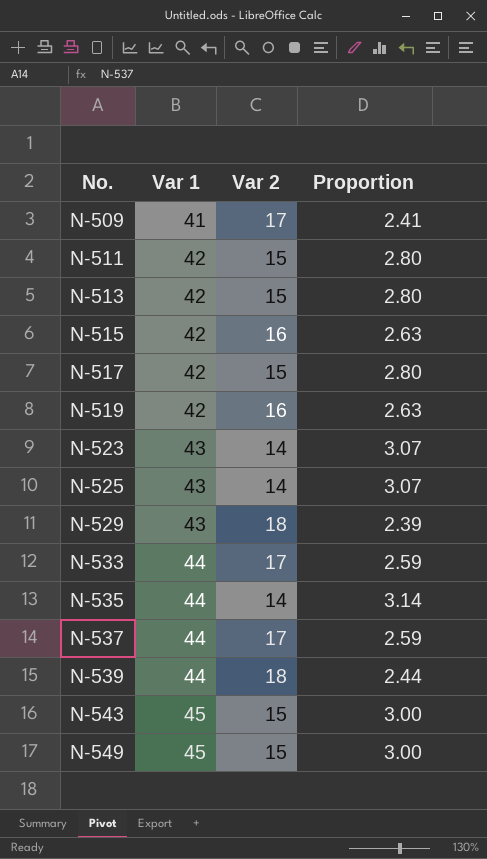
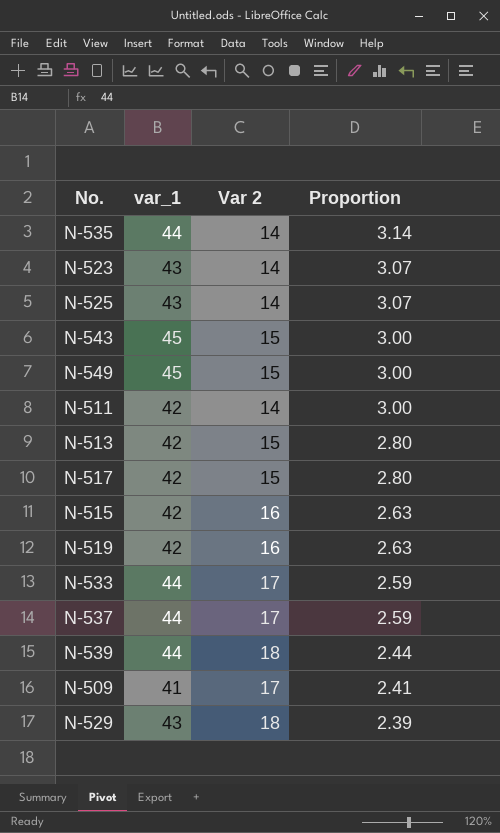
row order: No. ascending -> Proportion descending
column name: Var 1 -> var_1
N-511 | Var 2: 15 -> 14
N-511 | Proportion: 2.80 -> 3.00

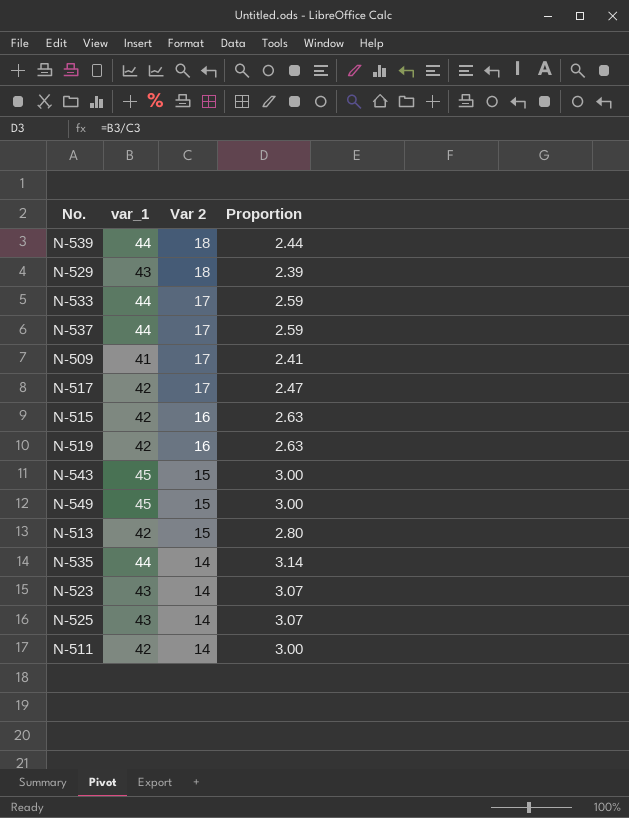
row order: Proportion descending -> Var 2 descending
N-517 | Var 2: 15 -> 17
N-517 | Proportion: 2.80 -> 2.47

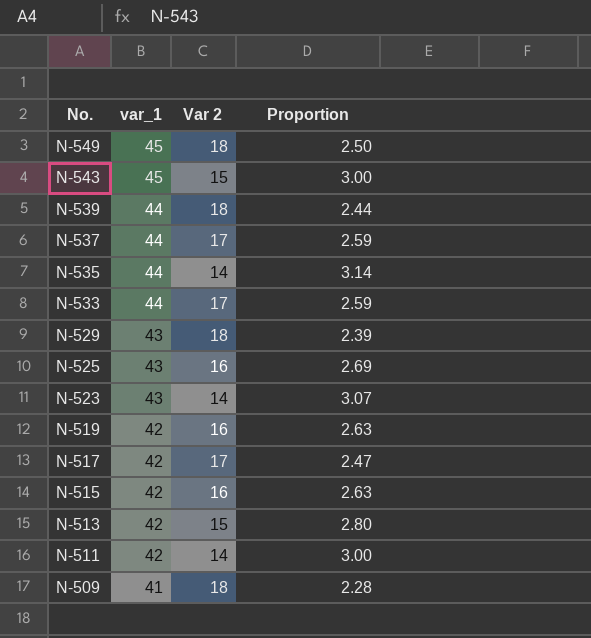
row order: Var 2 descending -> No. descending
N-549 | Var 2: 15 -> 18
N-549 | Proportion: 3.00 -> 2.50
N-525 | Var 2: 14 -> 16
N-525 | Proportion: 3.07 -> 2.69
N-509 | Var 2: 17 -> 18
N-509 | Proportion: 2.41 -> 2.28

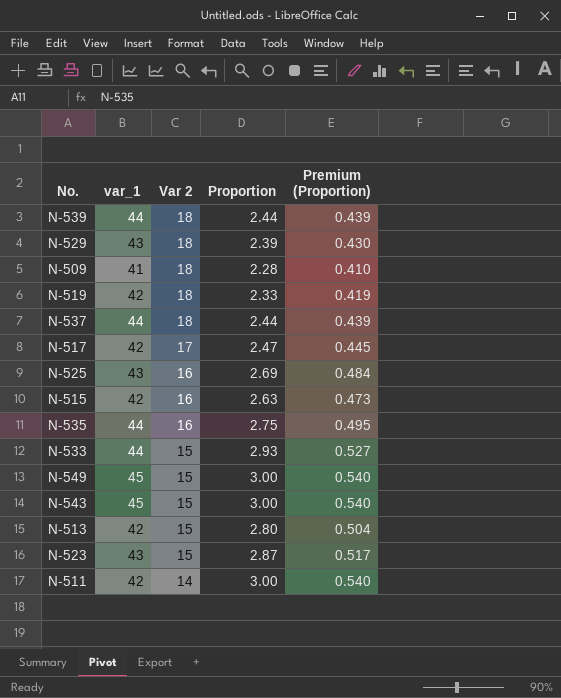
row order: No. descending -> Var 2 descending
column Premium (Proportion) | formula: none -> [Proportion] * 0.18
N-519 | Var 2: 16 -> 18
N-519 | Proportion: 2.63 -> 2.33
N-537 | Var 2: 17 -> 18
N-537 | Proportion: 2.59 -> 2.44
N-535 | Var 2: 14 -> 16
N-535 | Proportion: 3.14 -> 2.75
N-533 | Var 2: 17 -> 15
N-533 | Proportion: 2.59 -> 2.93
N-549 | Var 2: 18 -> 15
N-549 | Proportion: 2.50 -> 3.00
N-523 | Var 2: 14 -> 15
N-523 | Proportion: 3.07 -> 2.87

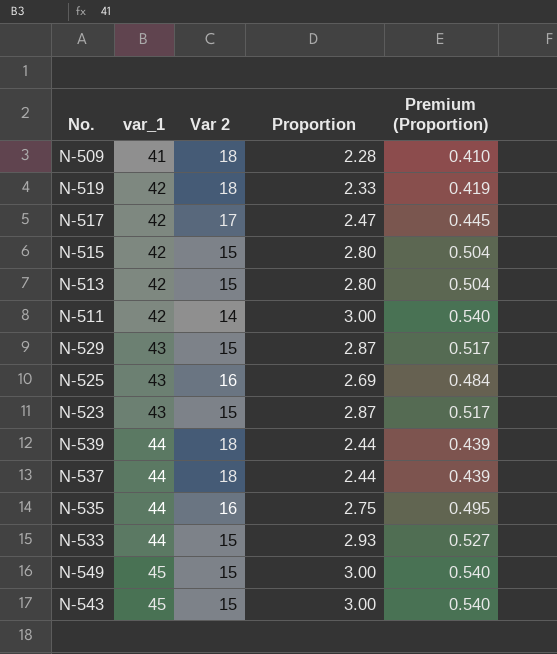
row order: Var 2 descending -> var_1 ascending
N-515 | Var 2: 16 -> 15
N-515 | Proportion: 2.63 -> 2.80
N-515 | Premium (Proportion): 0.473 -> 0.504
N-529 | Var 2: 18 -> 15
N-529 | Proportion: 2.39 -> 2.87
N-529 | Premium (Proportion): 0.430 -> 0.517

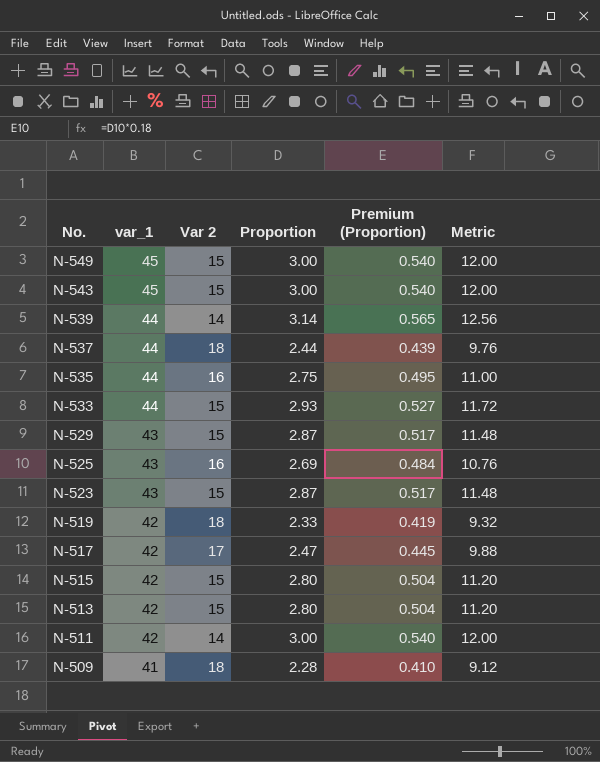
row order: var_1 ascending -> No. descending
column Metric | formula: none -> [Proportion] * 4
N-539 | Var 2: 18 -> 14
N-539 | Proportion: 2.44 -> 3.14
N-539 | Premium (Proportion): 0.439 -> 0.565

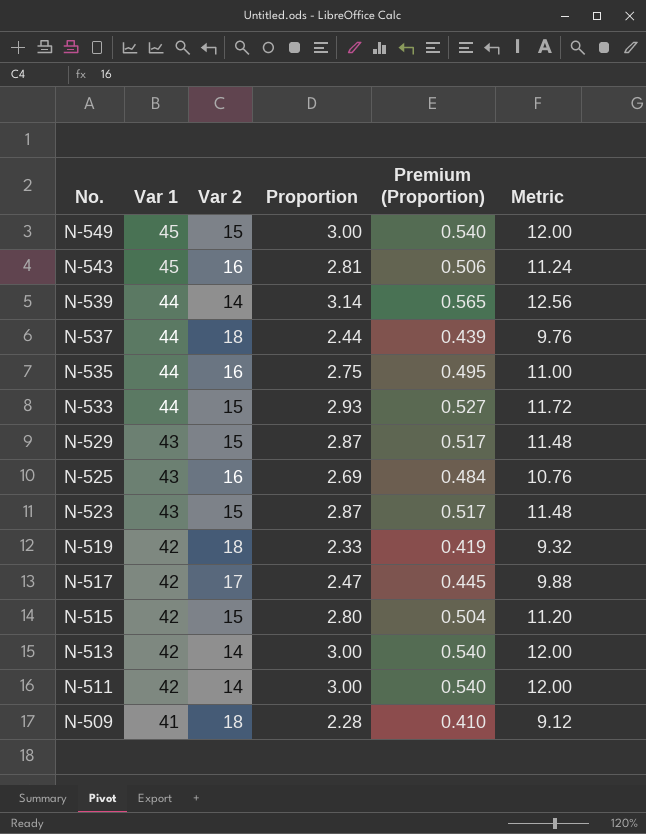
column name: var_1 -> Var 1
N-543 | Var 2: 15 -> 16
N-543 | Proportion: 3.00 -> 2.81
N-543 | Premium (Proportion): 0.540 -> 0.506
N-543 | Metric: 12.00 -> 11.24
N-513 | Var 2: 15 -> 14
N-513 | Proportion: 2.80 -> 3.00
N-513 | Premium (Proportion): 0.504 -> 0.540
N-513 | Metric: 11.20 -> 12.00

